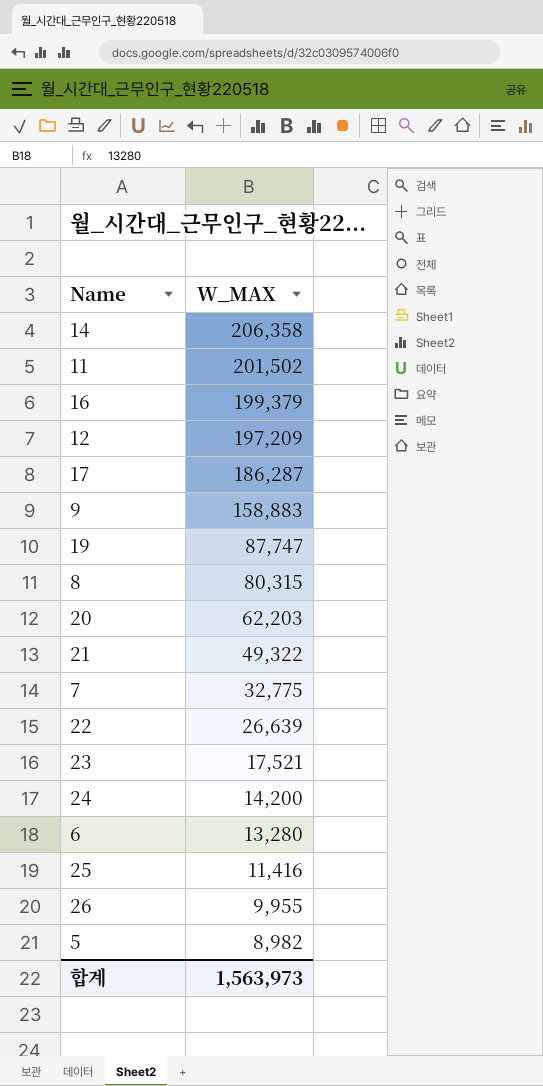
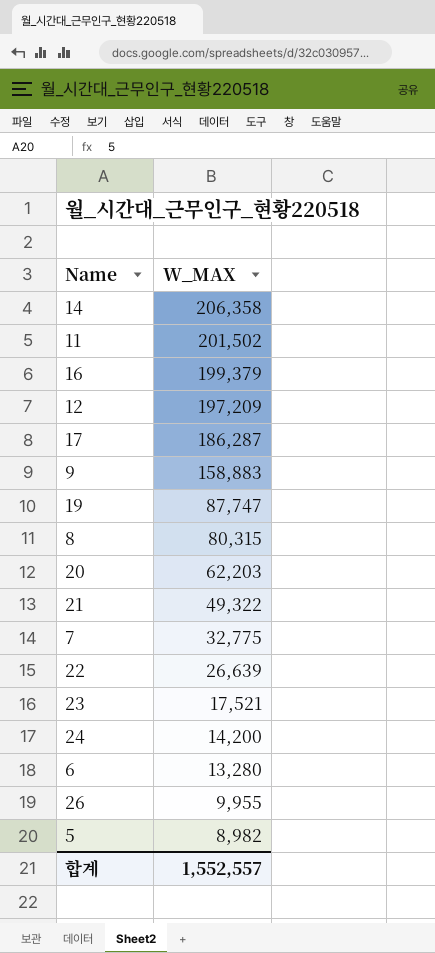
row 25: 11,416 -> none
합계 | W_MAX: 1,563,973 -> 1,552,557

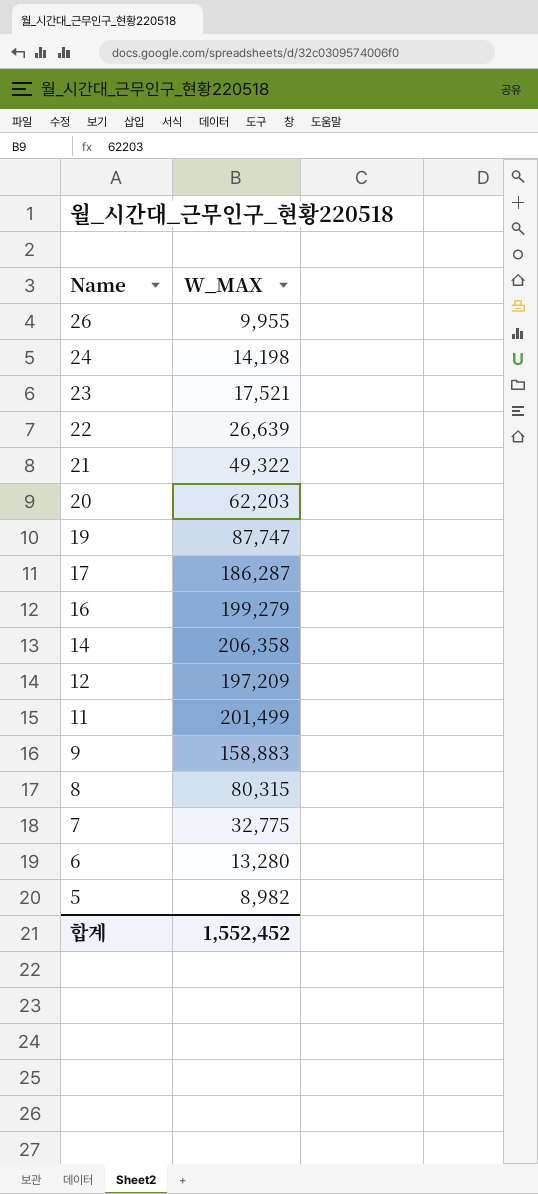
row order: W_MAX descending -> Name descending
24 | W_MAX: 14,200 -> 14,198
16 | W_MAX: 199,379 -> 199,279
11 | W_MAX: 201,502 -> 201,499
합계 | W_MAX: 1,552,557 -> 1,552,452

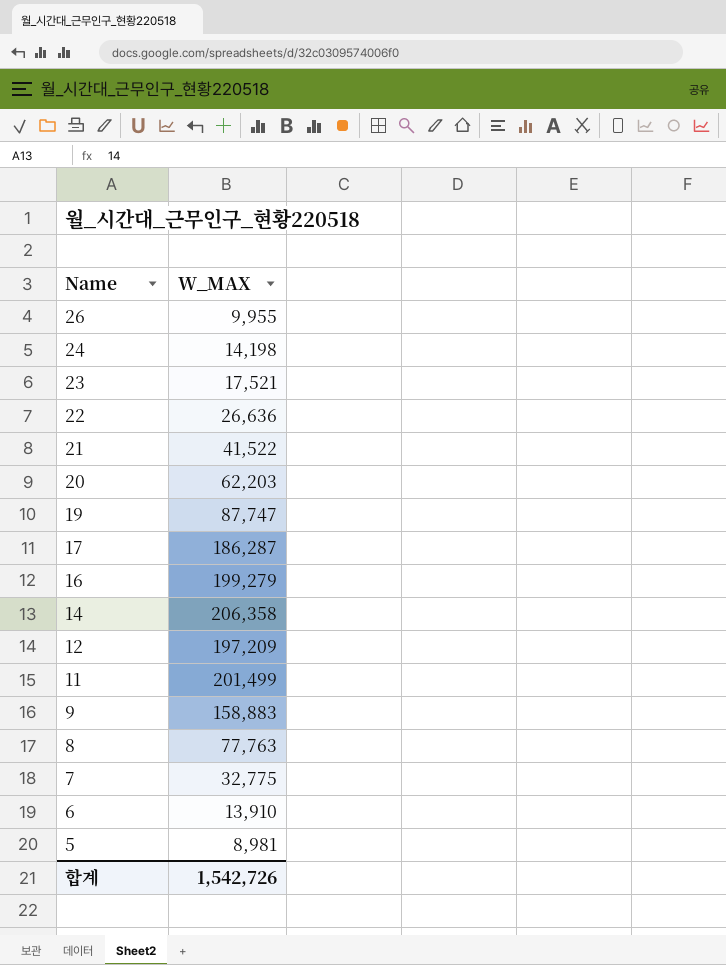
22 | W_MAX: 26,639 -> 26,636
21 | W_MAX: 49,322 -> 41,522
8 | W_MAX: 80,315 -> 77,763
6 | W_MAX: 13,280 -> 13,910
5 | W_MAX: 8,982 -> 8,981
합계 | W_MAX: 1,552,452 -> 1,542,726

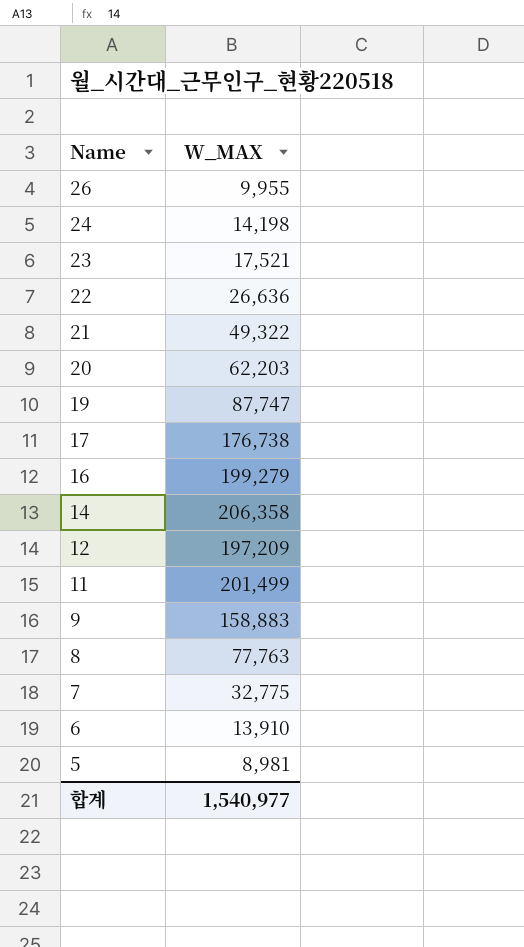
21 | W_MAX: 41,522 -> 49,322
17 | W_MAX: 186,287 -> 176,738
합계 | W_MAX: 1,542,726 -> 1,540,977

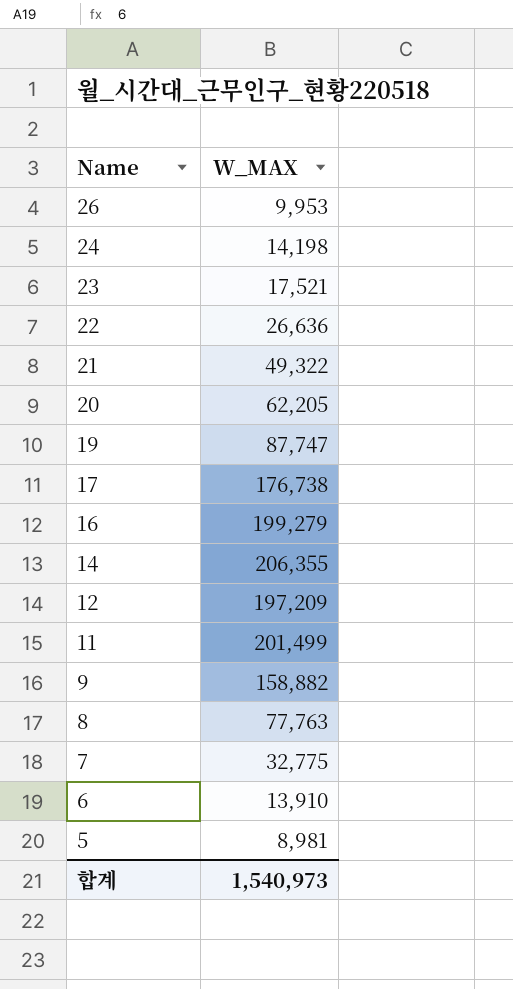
26 | W_MAX: 9,955 -> 9,953
20 | W_MAX: 62,203 -> 62,205
14 | W_MAX: 206,358 -> 206,355
9 | W_MAX: 158,883 -> 158,882
합계 | W_MAX: 1,540,977 -> 1,540,973

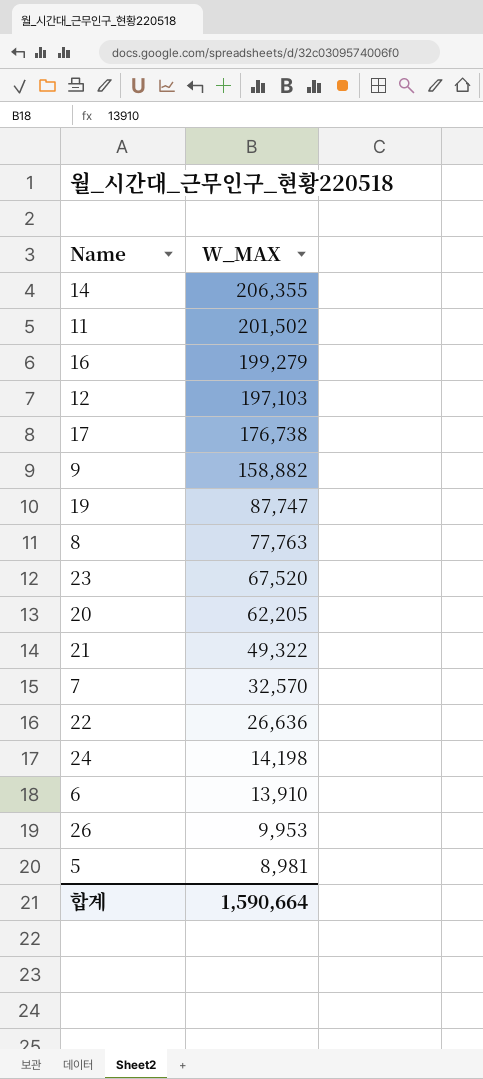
row order: Name descending -> W_MAX descending
11 | W_MAX: 201,499 -> 201,502
12 | W_MAX: 197,209 -> 197,103
23 | W_MAX: 17,521 -> 67,520
7 | W_MAX: 32,775 -> 32,570
합계 | W_MAX: 1,540,973 -> 1,590,664

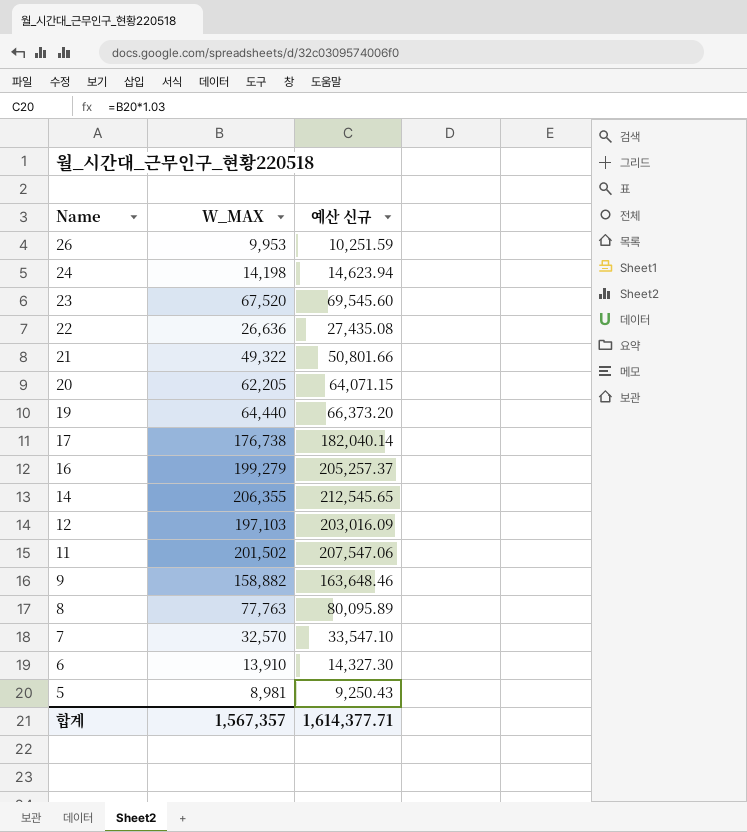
row order: W_MAX descending -> Name descending
column 예산 신규 | formula: none -> [W_MAX] * 1.03
19 | W_MAX: 87,747 -> 64,440
합계 | W_MAX: 1,590,664 -> 1,567,357

